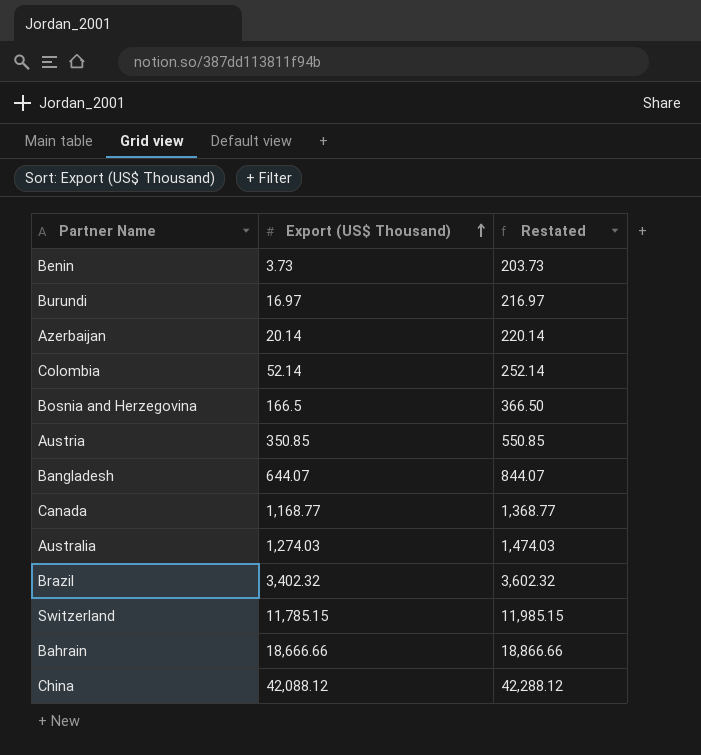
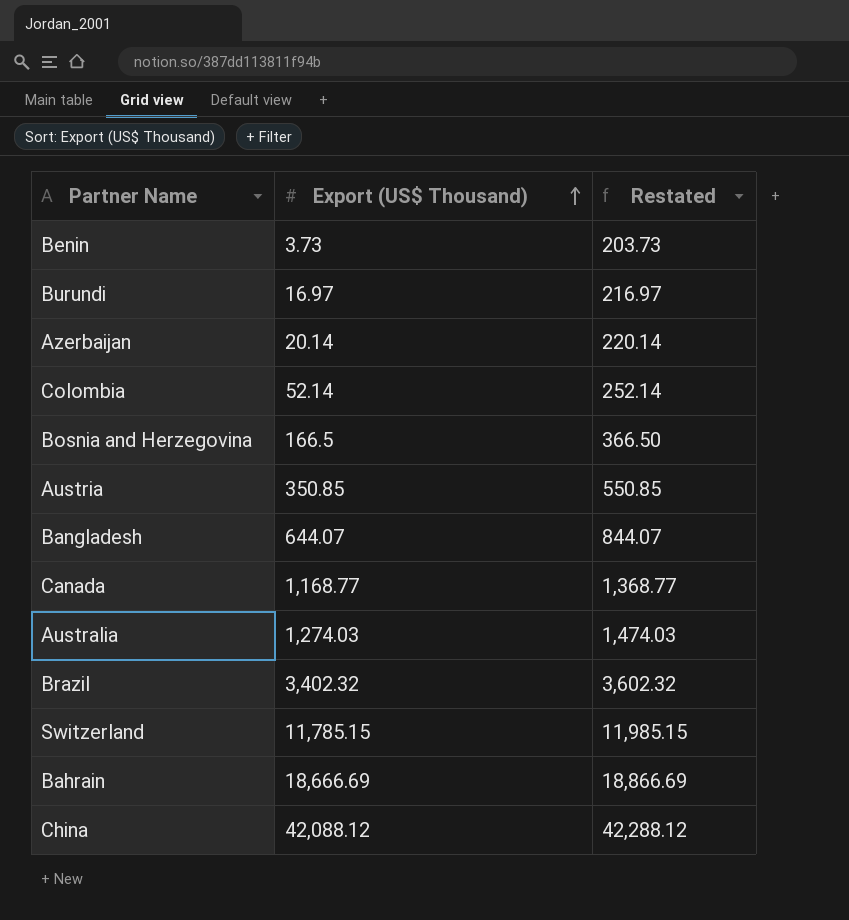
Bahrain | Export (US$ Thousand): 18,666.66 -> 18,666.69
Bahrain | Restated: 18,866.66 -> 18,866.69

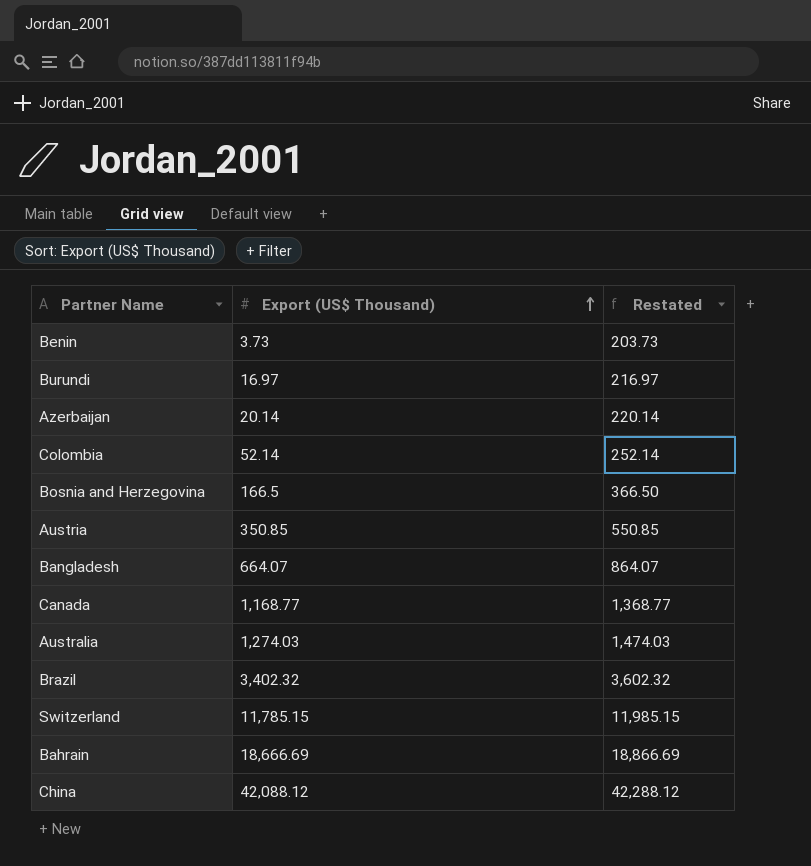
Bangladesh | Export (US$ Thousand): 644.07 -> 664.07
Bangladesh | Restated: 844.07 -> 864.07

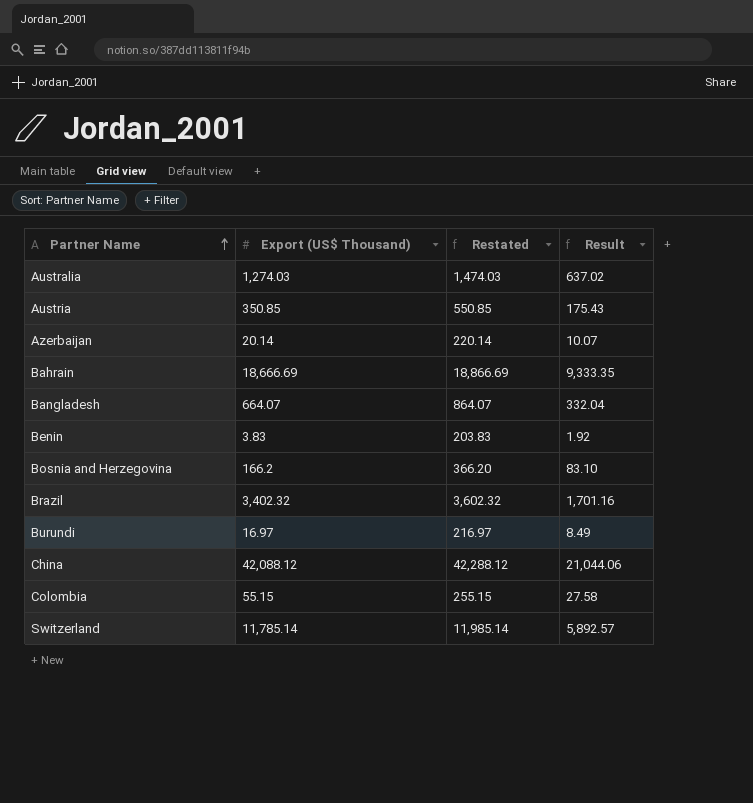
row order: Export (US$ Thousand) ascending -> Partner Name ascending
column Result | formula: none -> [Export (US$ Thousand)] * 0.5
row Canada: 1,168.77 | 1,368.77 -> none
Benin | Export (US$ Thousand): 3.73 -> 3.83
Benin | Restated: 203.73 -> 203.83
Bosnia and Herzegovina | Export (US$ Thousand): 166.5 -> 166.2
Bosnia and Herzegovina | Restated: 366.50 -> 366.20
Colombia | Export (US$ Thousand): 52.14 -> 55.15
Colombia | Restated: 252.14 -> 255.15
Switzerland | Export (US$ Thousand): 11,785.15 -> 11,785.14
Switzerland | Restated: 11,985.15 -> 11,985.14

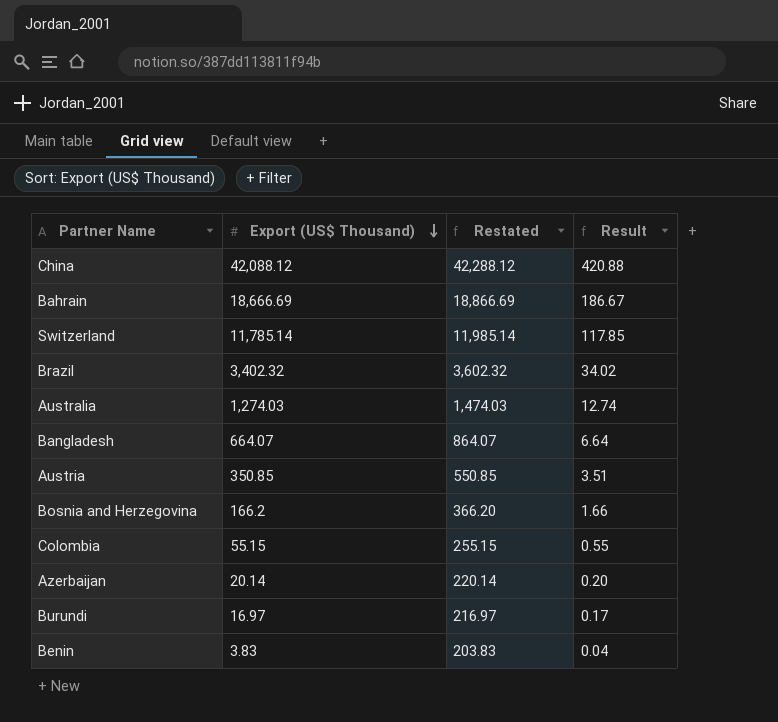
row order: Partner Name ascending -> Export (US$ Thousand) descending
column Result | formula: [Export (US$ Thousand)] * 0.5 -> [Export (US$ Thousand)] * 0.01

